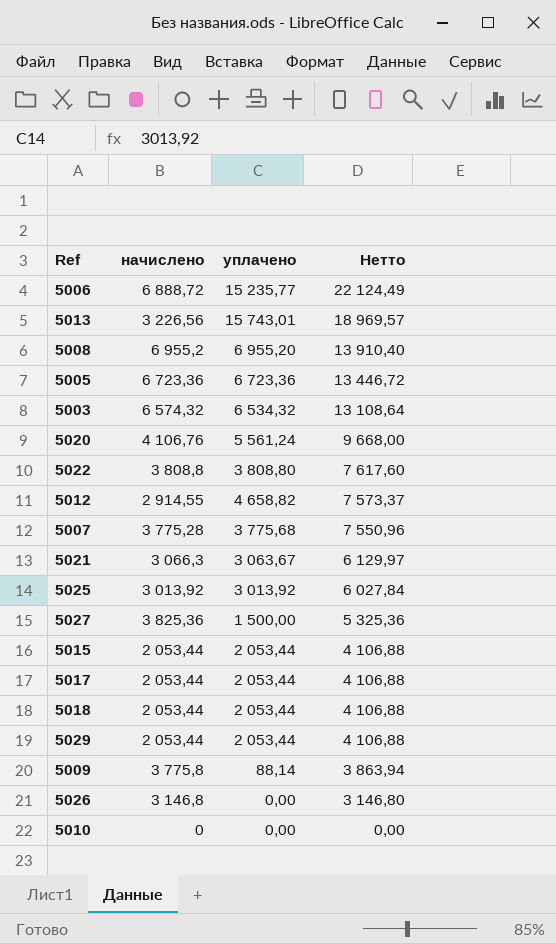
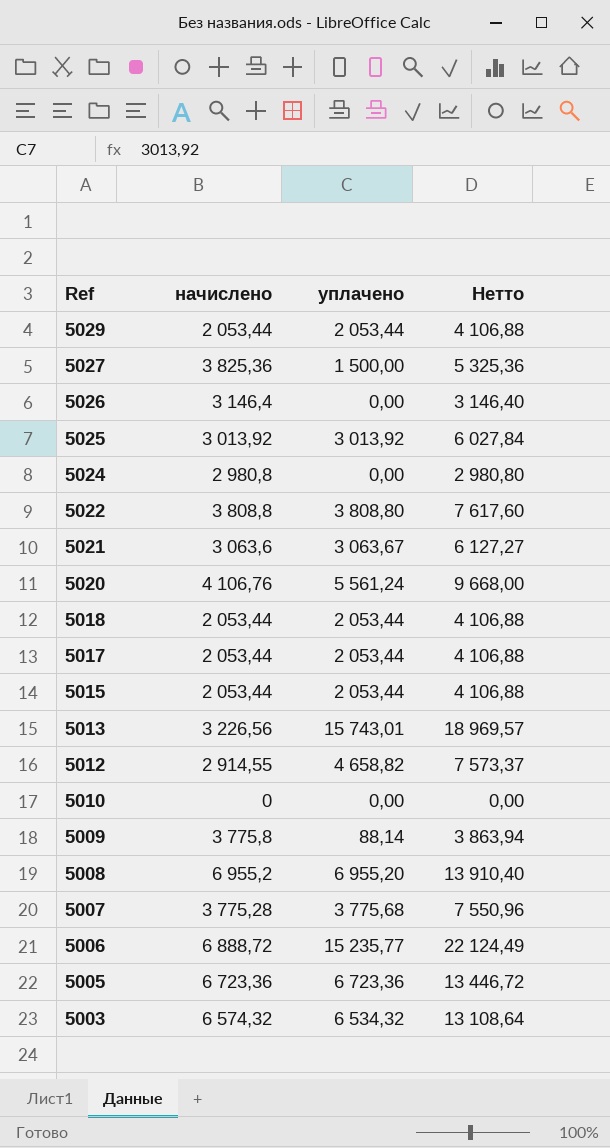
row order: Нетто descending -> Ref descending
5026 | начислено: 3 146,8 -> 3 146,4
5026 | Нетто: 3 146,80 -> 3 146,40
row 5024: none -> 2 980,8 | 0,00 | 2 980,80
5021 | начислено: 3 066,3 -> 3 063,6
5021 | Нетто: 6 129,97 -> 6 127,27

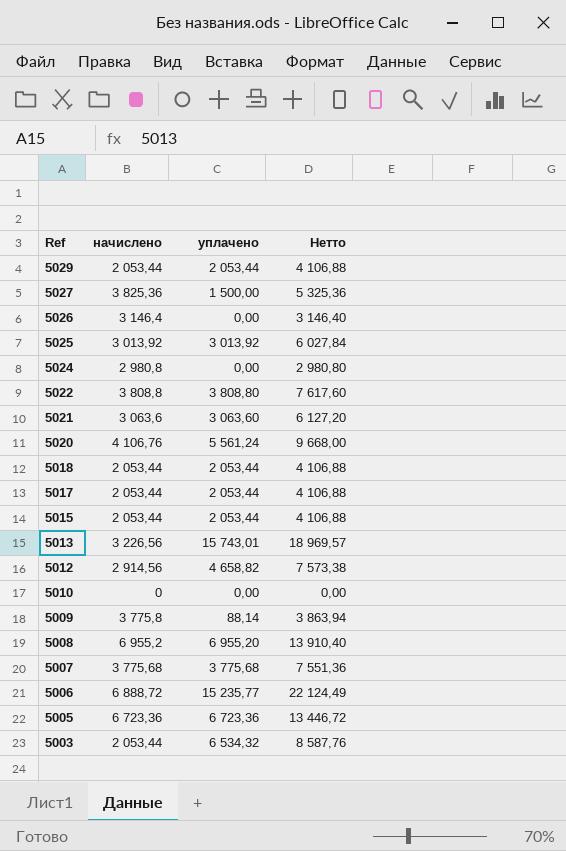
5021 | уплачено: 3 063,67 -> 3 063,60
5021 | Нетто: 6 127,27 -> 6 127,20
5012 | начислено: 2 914,55 -> 2 914,56
5012 | Нетто: 7 573,37 -> 7 573,38
5007 | начислено: 3 775,28 -> 3 775,68
5007 | Нетто: 7 550,96 -> 7 551,36
5003 | начислено: 6 574,32 -> 2 053,44
5003 | Нетто: 13 108,64 -> 8 587,76

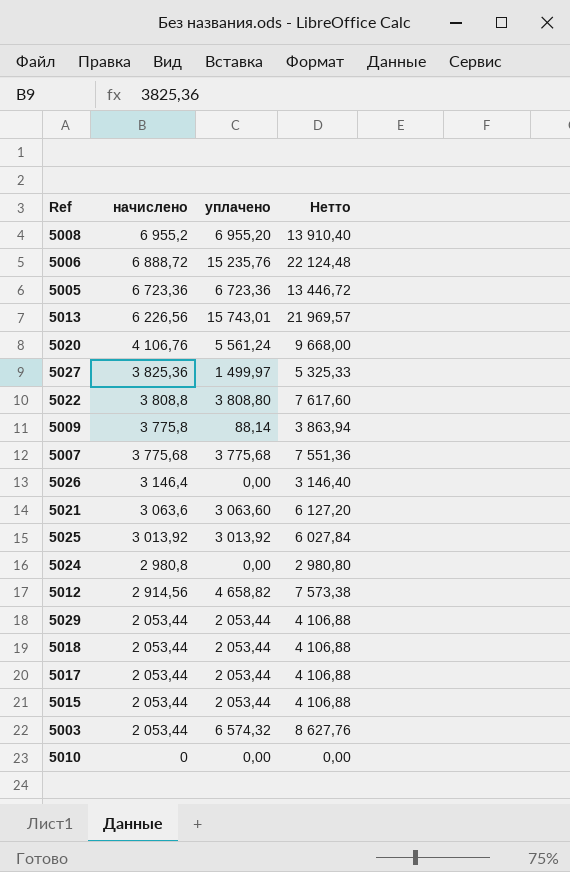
row order: Ref descending -> начислено descending
5006 | уплачено: 15 235,77 -> 15 235,76
5006 | Нетто: 22 124,49 -> 22 124,48
5013 | начислено: 3 226,56 -> 6 226,56
5013 | Нетто: 18 969,57 -> 21 969,57
5027 | уплачено: 1 500,00 -> 1 499,97
5027 | Нетто: 5 325,36 -> 5 325,33
5003 | уплачено: 6 534,32 -> 6 574,32
5003 | Нетто: 8 587,76 -> 8 627,76

